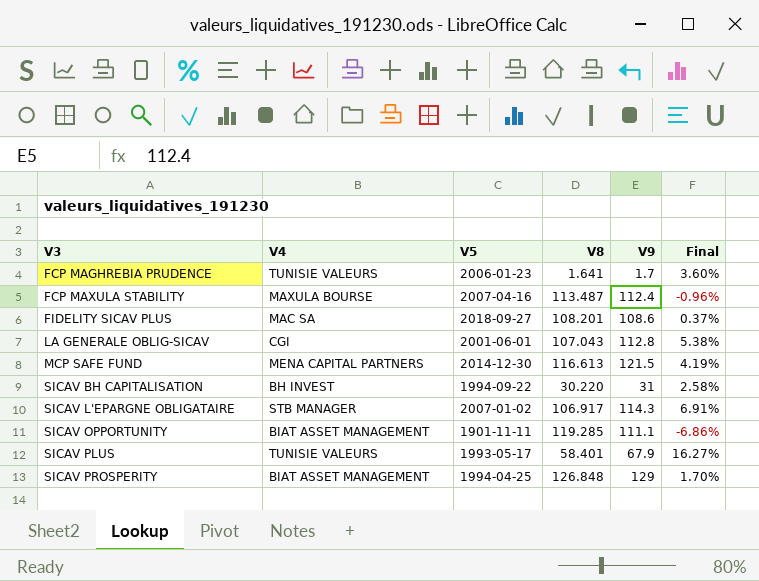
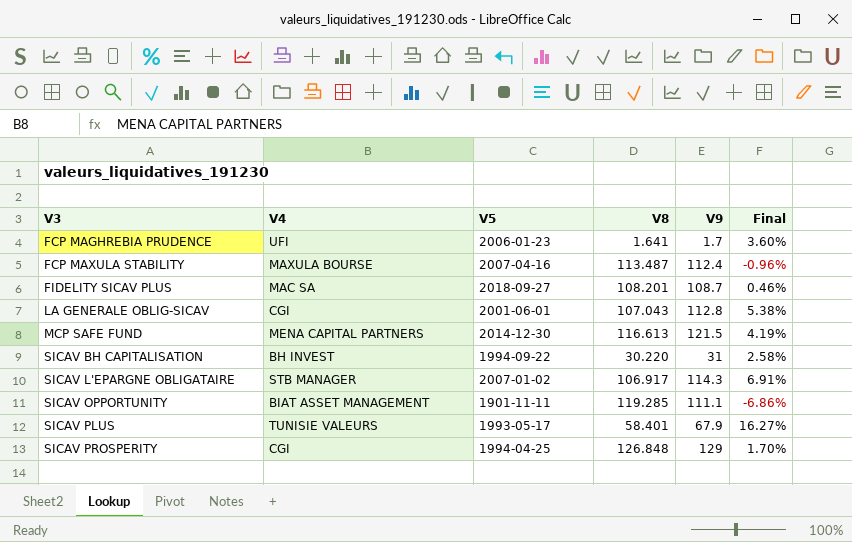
FCP MAGHREBIA PRUDENCE | V4: TUNISIE VALEURS -> UFI
FIDELITY SICAV PLUS | V9: 108.6 -> 108.7
FIDELITY SICAV PLUS | Final: 0.37% -> 0.46%
SICAV PROSPERITY | V4: BIAT ASSET MANAGEMENT -> CGI

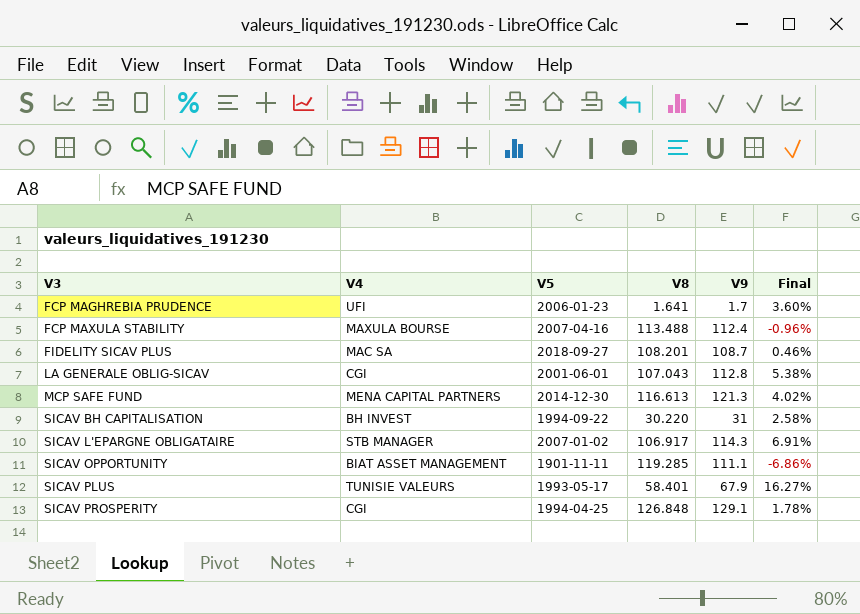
FCP MAXULA STABILITY | V8: 113.487 -> 113.488
MCP SAFE FUND | V9: 121.5 -> 121.3
MCP SAFE FUND | Final: 4.19% -> 4.02%
SICAV PROSPERITY | V9: 129 -> 129.1
SICAV PROSPERITY | Final: 1.70% -> 1.78%

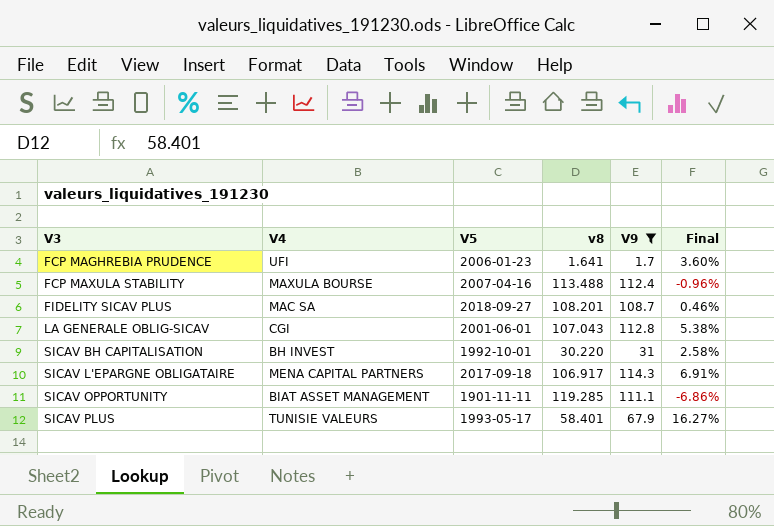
filter: none -> V9 <= 114.3
column name: V8 -> v8
SICAV BH CAPITALISATION | V5: 1994-09-22 -> 1992-10-01
SICAV L'EPARGNE OBLIGATAIRE | V4: STB MANAGER -> MENA CAPITAL PARTNERS
SICAV L'EPARGNE OBLIGATAIRE | V5: 2007-01-02 -> 2017-09-18

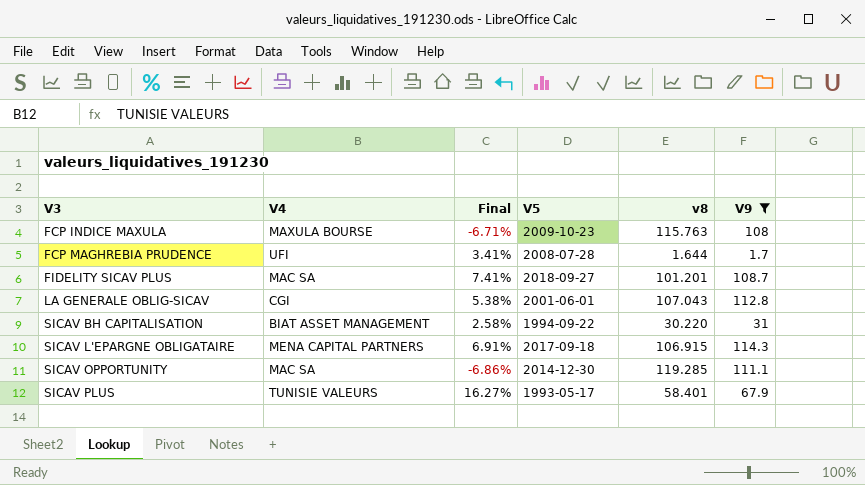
column Final | position: 6 -> 3
row FCP MAXULA STABILITY: MAXULA BOURSE | 2007-04-16 | 113.488 | 112.4 | -0.96% -> none
row FCP INDICE MAXULA: none -> MAXULA BOURSE | -6.71% | 2009-10-23 | 115.763 | 108
FCP MAGHREBIA PRUDENCE | Final: 3.60% -> 3.41%
FCP MAGHREBIA PRUDENCE | V5: 2006-01-23 -> 2008-07-28
FCP MAGHREBIA PRUDENCE | v8: 1.641 -> 1.644
FIDELITY SICAV PLUS | Final: 0.46% -> 7.41%
FIDELITY SICAV PLUS | v8: 108.201 -> 101.201
SICAV BH CAPITALISATION | V4: BH INVEST -> BIAT ASSET MANAGEMENT
SICAV BH CAPITALISATION | V5: 1992-10-01 -> 1994-09-22
SICAV L'EPARGNE OBLIGATAIRE | v8: 106.917 -> 106.915
SICAV OPPORTUNITY | V4: BIAT ASSET MANAGEMENT -> MAC SA
SICAV OPPORTUNITY | V5: 1901-11-11 -> 2014-12-30

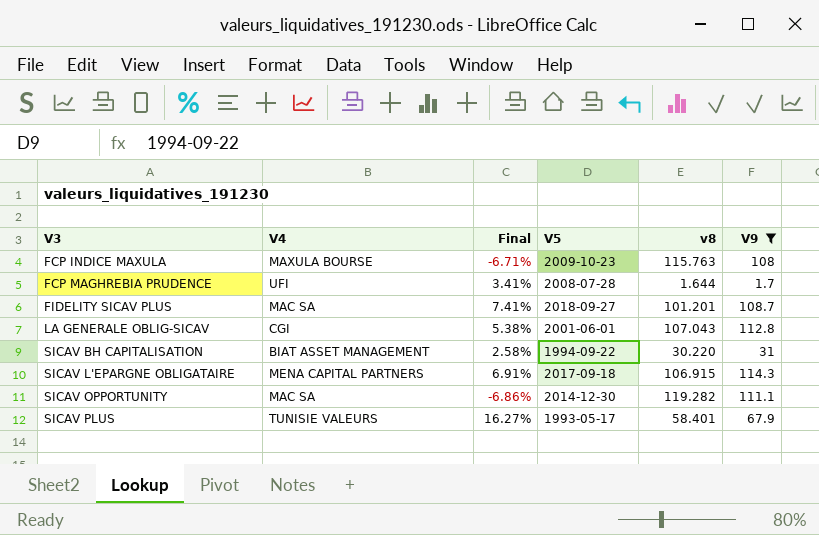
SICAV OPPORTUNITY | v8: 119.285 -> 119.282

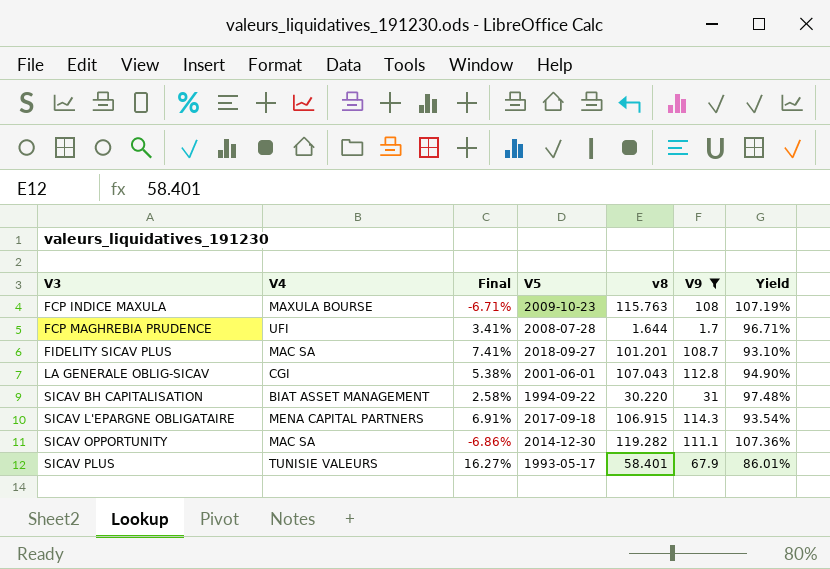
column Yield | formula: none -> [v8] / [V9]

